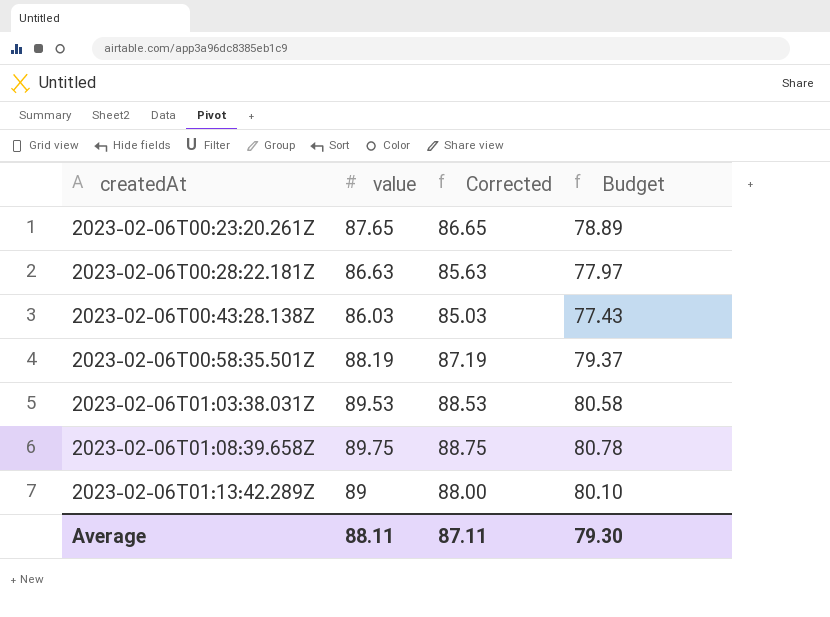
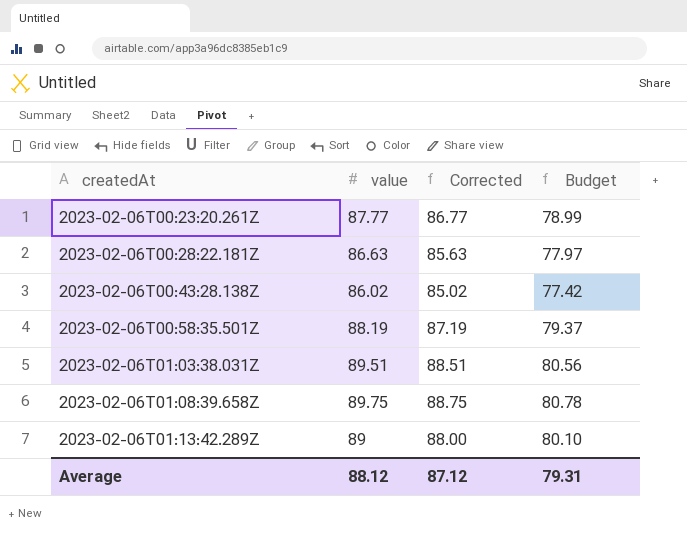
2023-02-06T00:23:20.261Z | value: 87.65 -> 87.77
2023-02-06T00:23:20.261Z | Corrected: 86.65 -> 86.77
2023-02-06T00:23:20.261Z | Budget: 78.89 -> 78.99
2023-02-06T00:43:28.138Z | value: 86.03 -> 86.02
2023-02-06T00:43:28.138Z | Corrected: 85.03 -> 85.02
2023-02-06T00:43:28.138Z | Budget: 77.43 -> 77.42
2023-02-06T01:03:38.031Z | value: 89.53 -> 89.51
2023-02-06T01:03:38.031Z | Corrected: 88.53 -> 88.51
2023-02-06T01:03:38.031Z | Budget: 80.58 -> 80.56
Average | value: 88.11 -> 88.12
Average | Corrected: 87.11 -> 87.12
Average | Budget: 79.30 -> 79.31

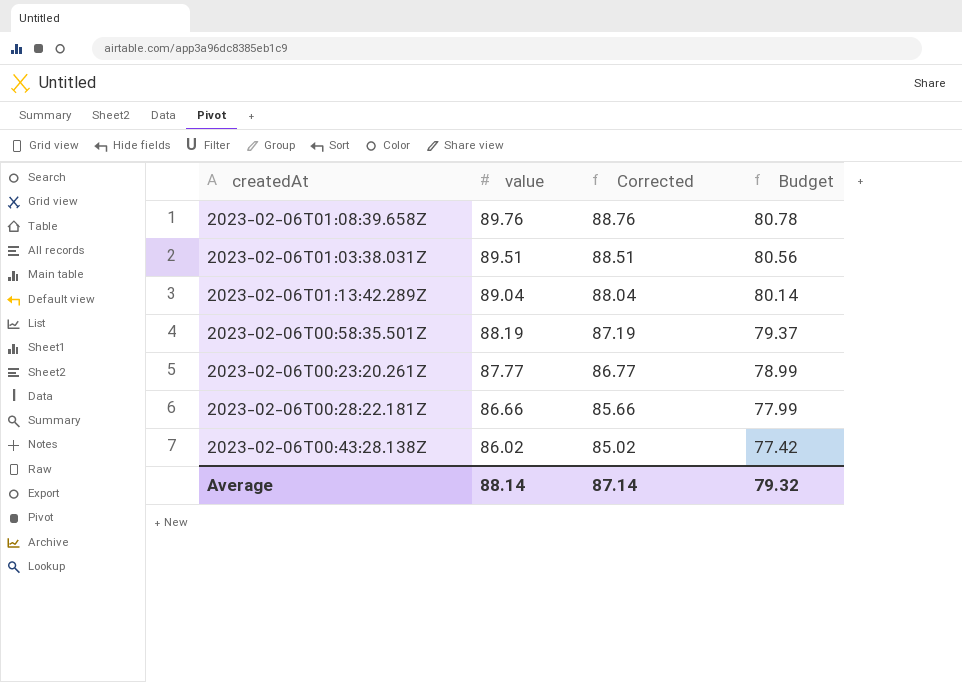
row order: createdAt ascending -> value descending
2023-02-06T01:08:39.658Z | value: 89.75 -> 89.76
2023-02-06T01:08:39.658Z | Corrected: 88.75 -> 88.76
2023-02-06T01:13:42.289Z | value: 89 -> 89.04
2023-02-06T01:13:42.289Z | Corrected: 88.00 -> 88.04
2023-02-06T01:13:42.289Z | Budget: 80.10 -> 80.14
2023-02-06T00:28:22.181Z | value: 86.63 -> 86.66
2023-02-06T00:28:22.181Z | Corrected: 85.63 -> 85.66
2023-02-06T00:28:22.181Z | Budget: 77.97 -> 77.99
Average | value: 88.12 -> 88.14
Average | Corrected: 87.12 -> 87.14
Average | Budget: 79.31 -> 79.32

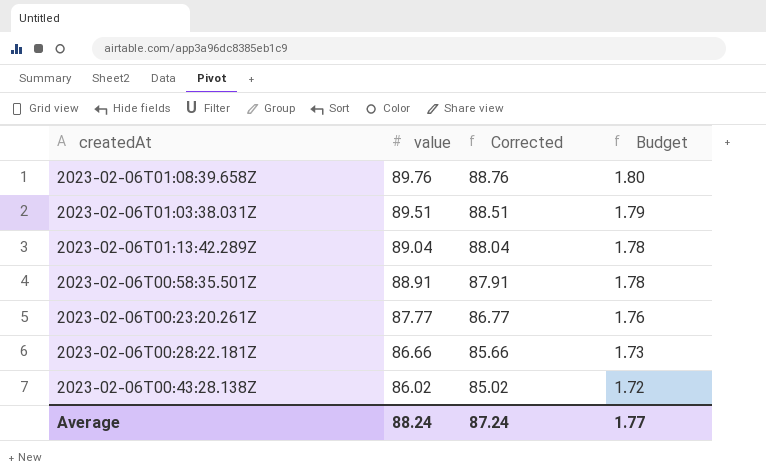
column Budget | formula: [value] * 0.9 -> [value] * 0.02
2023-02-06T00:58:35.501Z | value: 88.19 -> 88.91
2023-02-06T00:58:35.501Z | Corrected: 87.19 -> 87.91
Average | value: 88.14 -> 88.24
Average | Corrected: 87.14 -> 87.24
Average | Budget: 79.32 -> 1.77

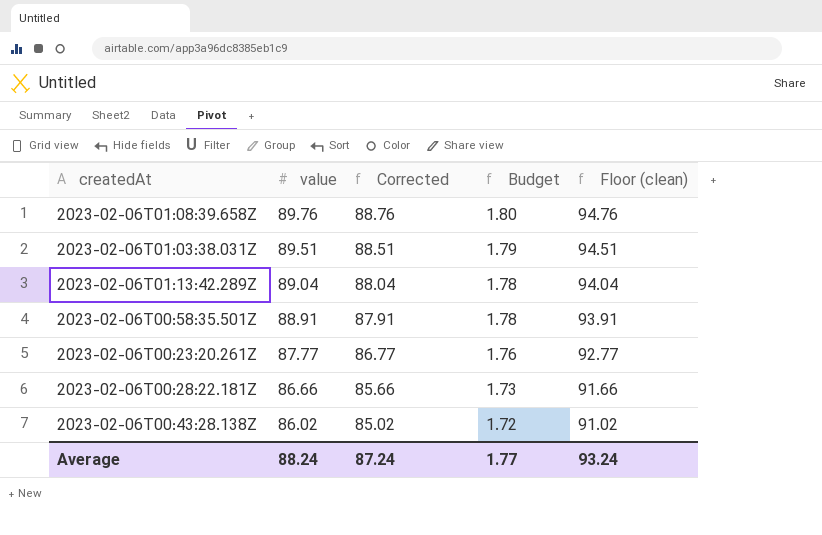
column Floor (clean) | formula: none -> [value] + 5

